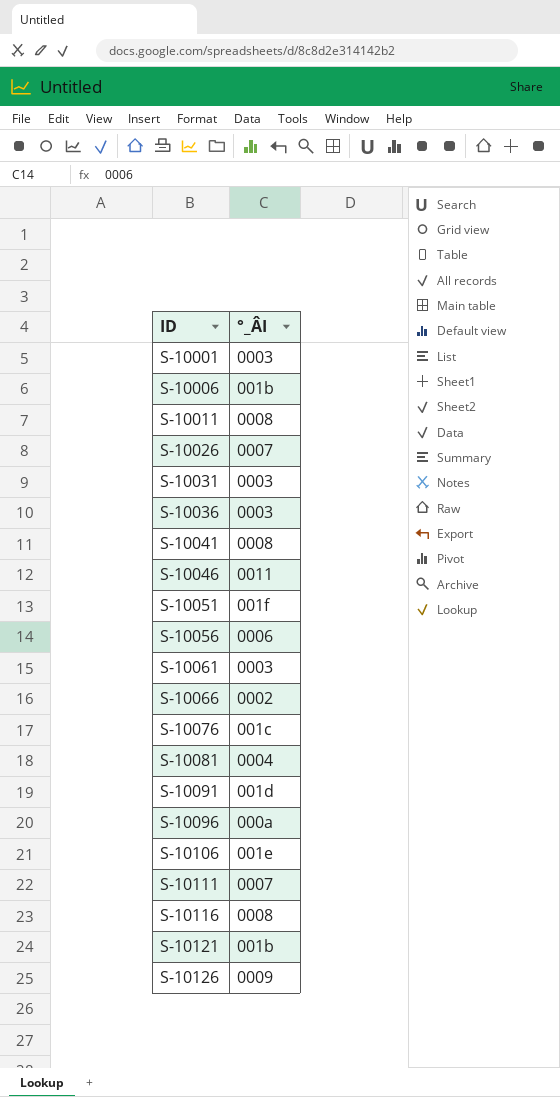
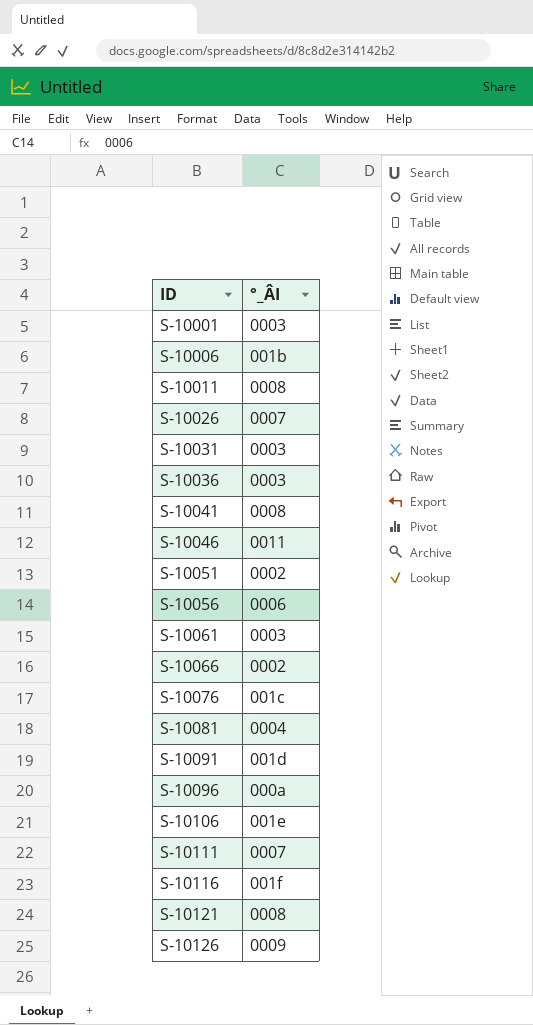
S-10051 | °_ÂI: 001f -> 0002
S-10116 | °_ÂI: 0008 -> 001f
S-10121 | °_ÂI: 001b -> 0008

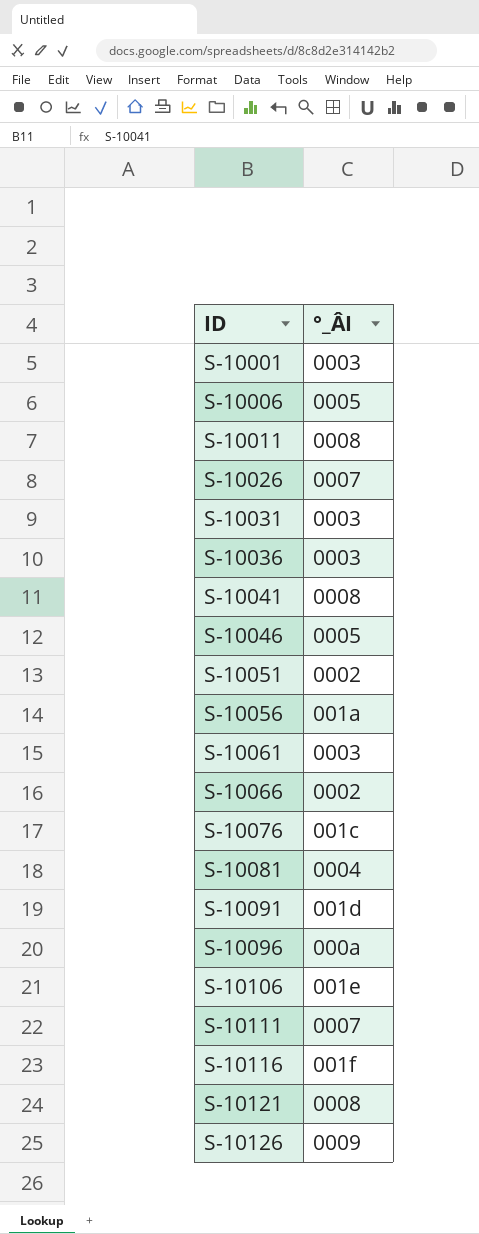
S-10006 | °_ÂI: 001b -> 0005
S-10046 | °_ÂI: 0011 -> 0005
S-10056 | °_ÂI: 0006 -> 001a

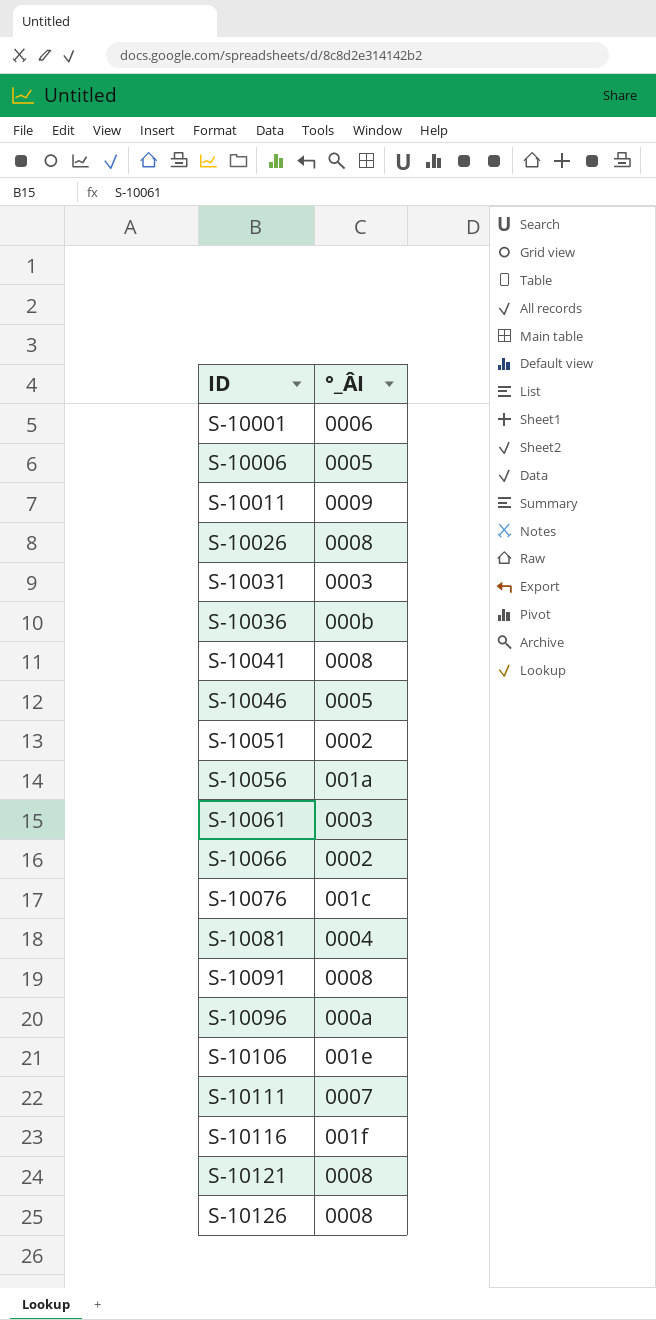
S-10001 | °_ÂI: 0003 -> 0006
S-10011 | °_ÂI: 0008 -> 0009
S-10026 | °_ÂI: 0007 -> 0008
S-10036 | °_ÂI: 0003 -> 000b
S-10091 | °_ÂI: 001d -> 0008
S-10126 | °_ÂI: 0009 -> 0008

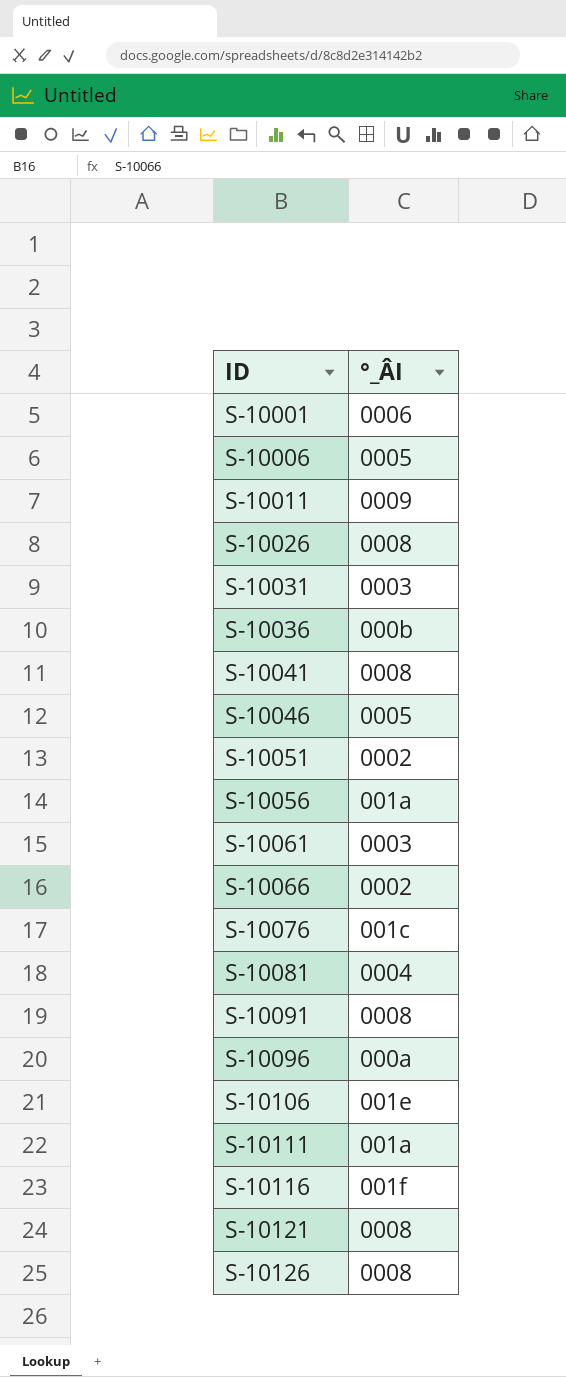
S-10111 | °_ÂI: 0007 -> 001a

